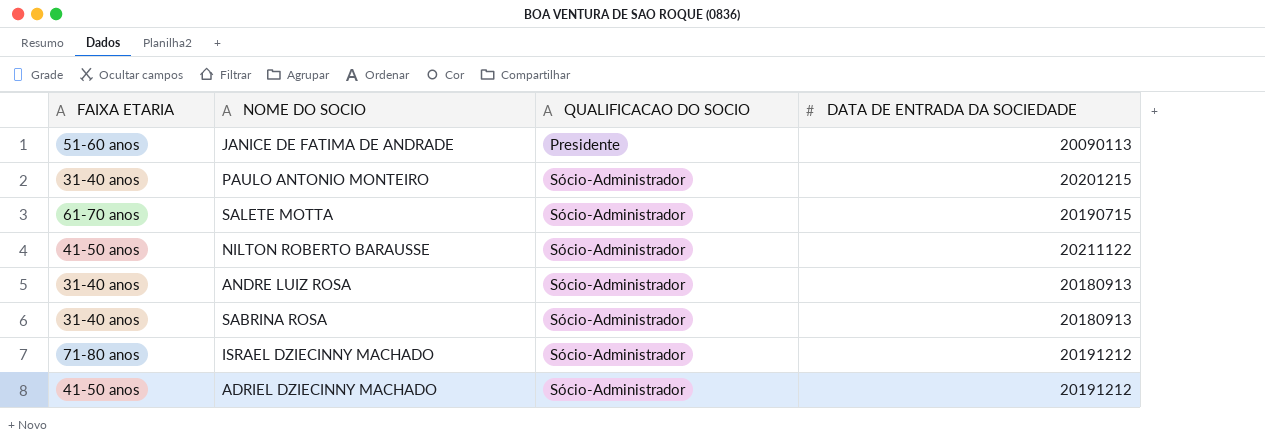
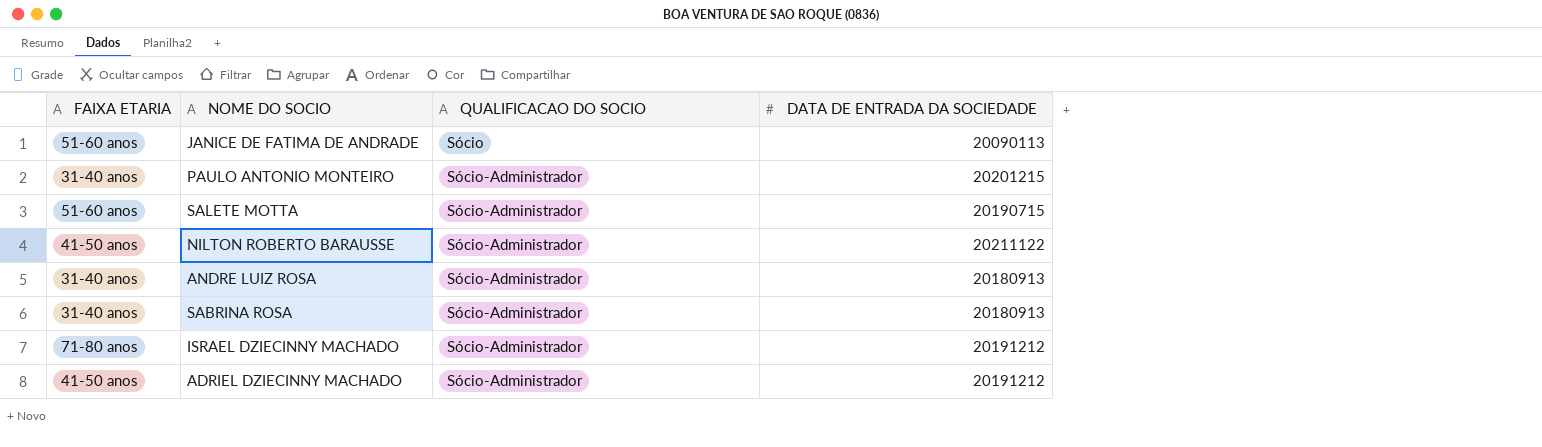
JANICE DE FATIMA DE ANDRADE | QUALIFICACAO DO SOCIO: Presidente -> Sócio
SALETE MOTTA | FAIXA ETARIA: 61-70 anos -> 51-60 anos

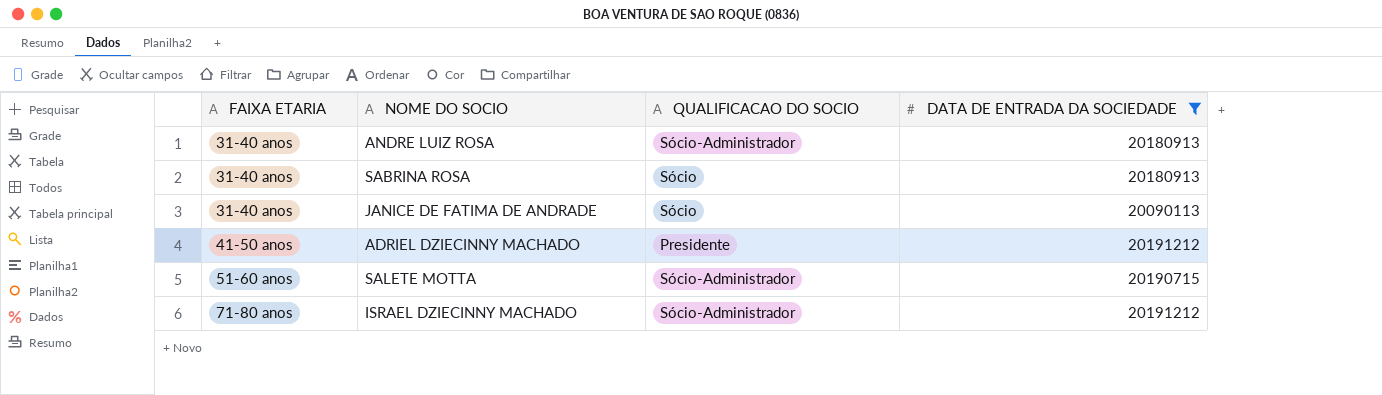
filter: none -> DATA DE ENTRADA DA SOCIEDADE <= 20191212
row order: QUALIFICACAO DO SOCIO ascending -> FAIXA ETARIA ascending
SABRINA ROSA | QUALIFICACAO DO SOCIO: Sócio-Administrador -> Sócio
JANICE DE FATIMA DE ANDRADE | FAIXA ETARIA: 51-60 anos -> 31-40 anos
ADRIEL DZIECINNY MACHADO | QUALIFICACAO DO SOCIO: Sócio-Administrador -> Presidente

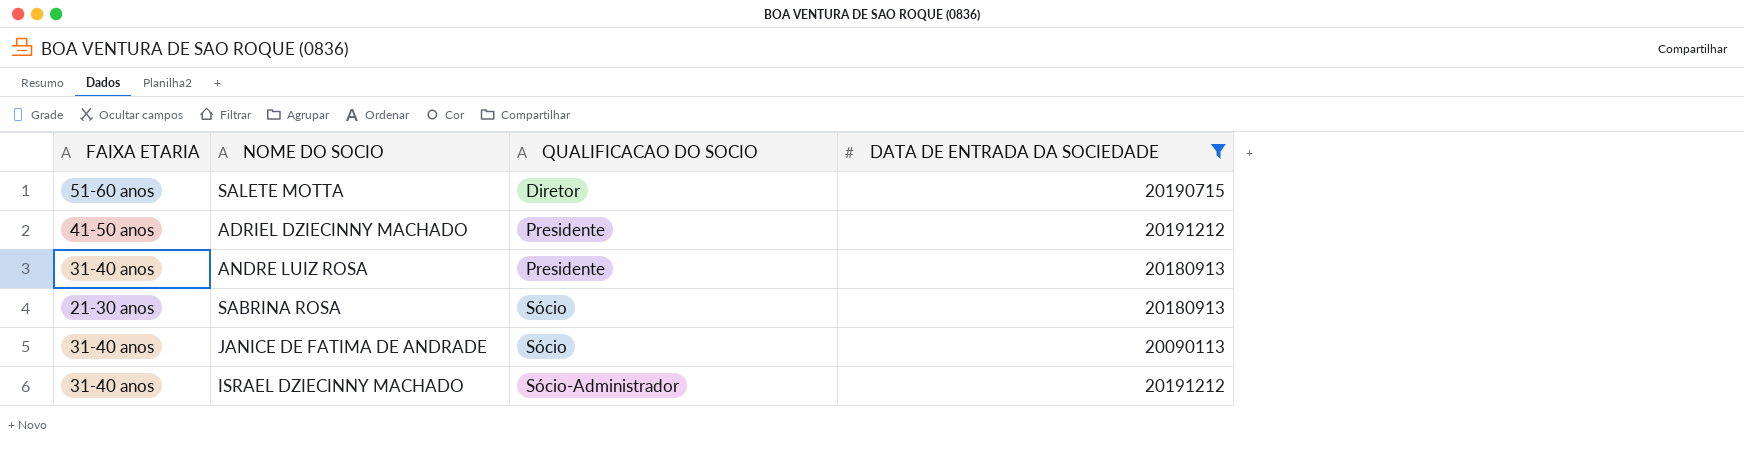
row order: FAIXA ETARIA ascending -> QUALIFICACAO DO SOCIO ascending
SALETE MOTTA | QUALIFICACAO DO SOCIO: Sócio-Administrador -> Diretor
ANDRE LUIZ ROSA | QUALIFICACAO DO SOCIO: Sócio-Administrador -> Presidente
SABRINA ROSA | FAIXA ETARIA: 31-40 anos -> 21-30 anos
ISRAEL DZIECINNY MACHADO | FAIXA ETARIA: 71-80 anos -> 31-40 anos

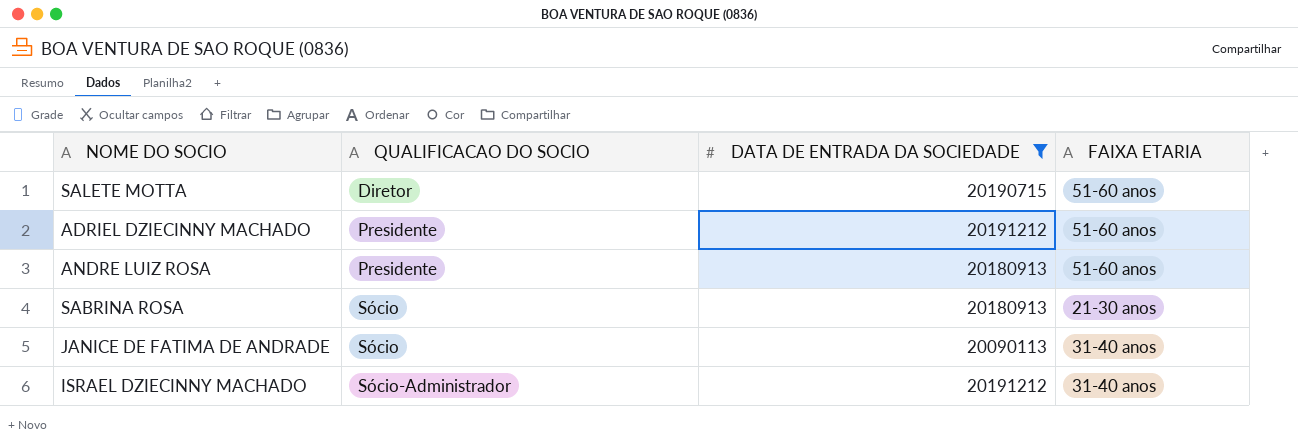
column FAIXA ETARIA | position: 1 -> 4
ADRIEL DZIECINNY MACHADO | FAIXA ETARIA: 41-50 anos -> 51-60 anos
ANDRE LUIZ ROSA | FAIXA ETARIA: 31-40 anos -> 51-60 anos

